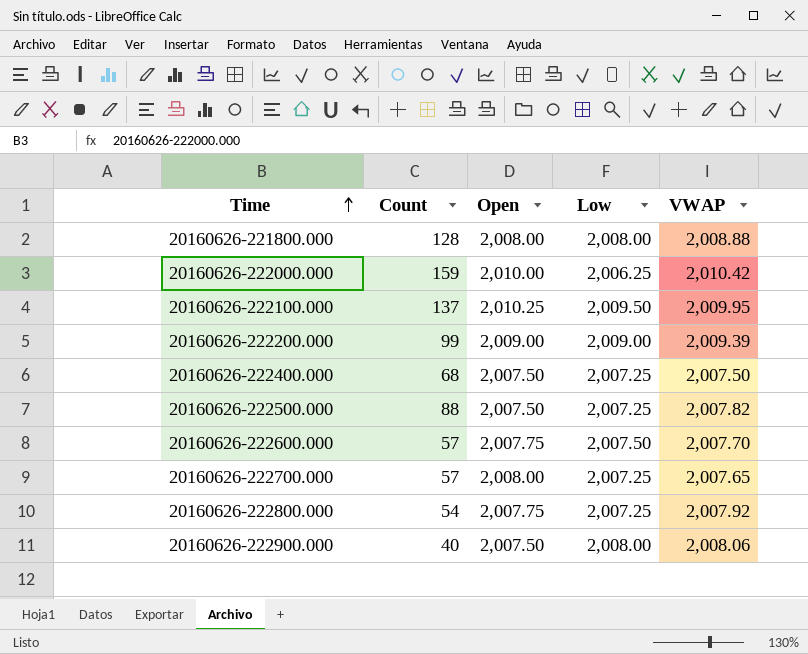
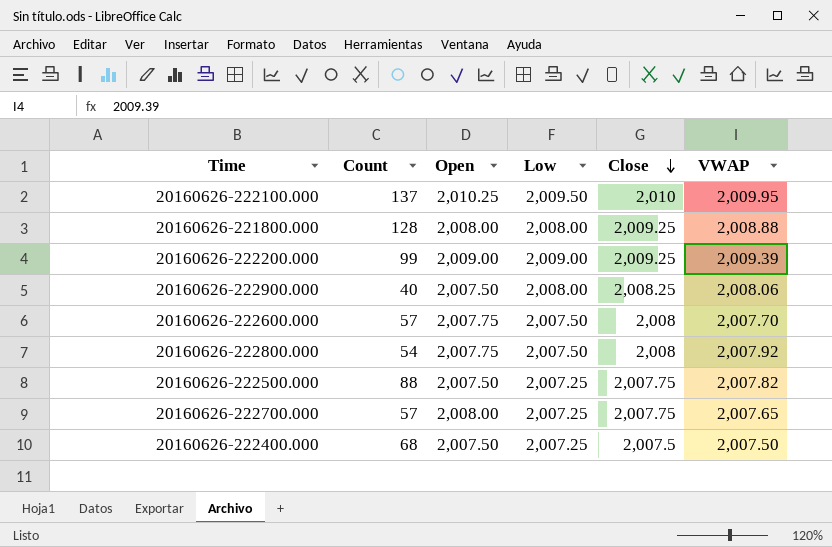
row order: Time ascending -> Close descending
column Close | position: none -> 5
row 20160626-222000.000: 159 | 2,010.00 | 2,006.25 | 2,010.42 -> none
20160626-222800.000 | Low: 2,007.25 -> 2,007.50

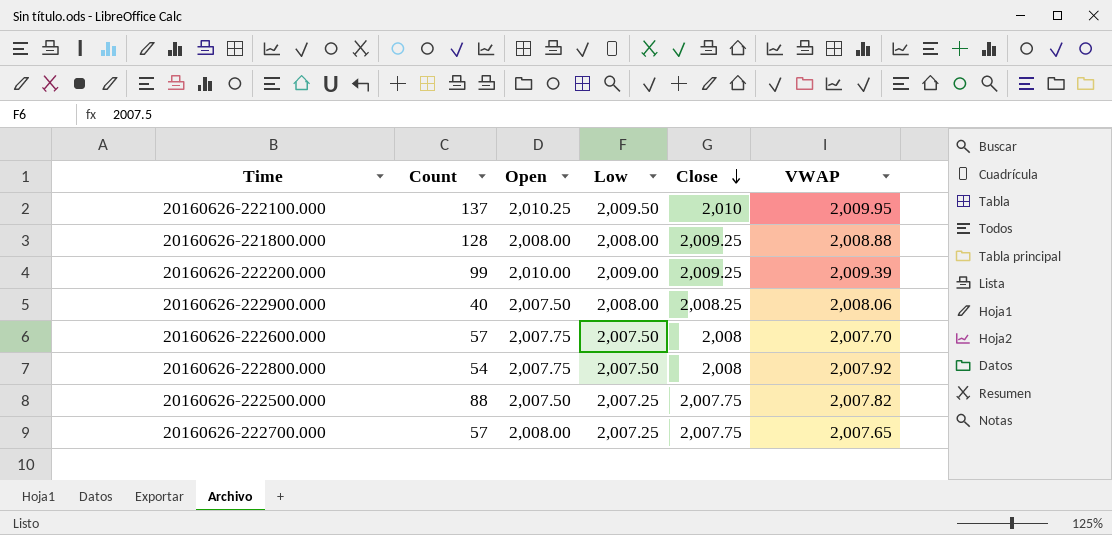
row 20160626-222400.000: 68 | 2,007.50 | 2,007.25 | 2,007.5 | 2,007.50 -> none
20160626-222200.000 | Open: 2,009.00 -> 2,010.00

